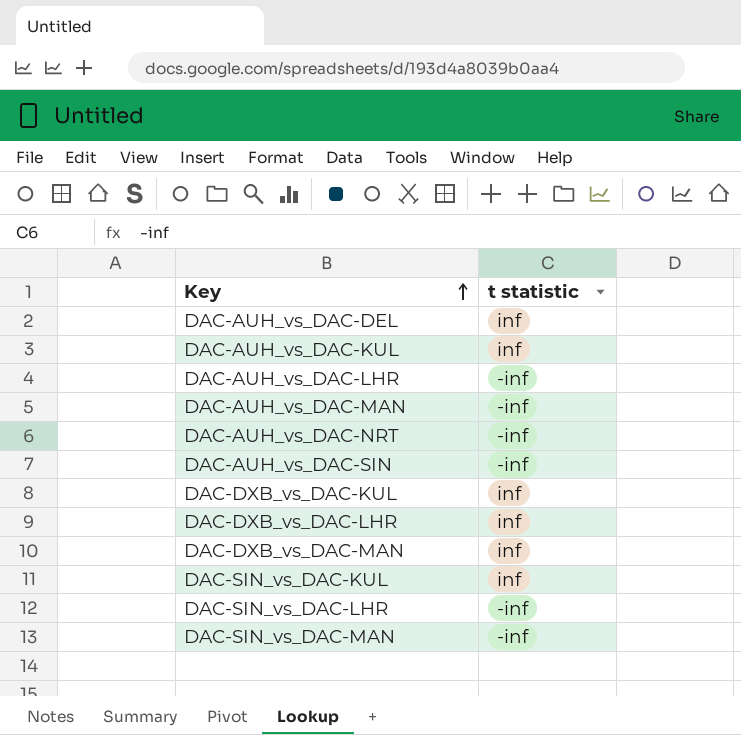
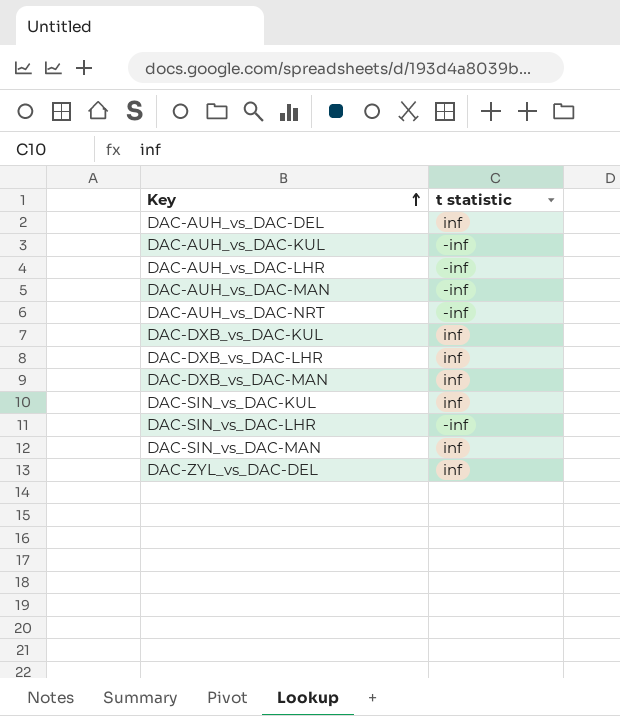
row DAC-AUH_vs_DAC-SIN: -inf -> none
DAC-AUH_vs_DAC-KUL | t statistic: inf -> -inf
DAC-SIN_vs_DAC-MAN | t statistic: -inf -> inf
row DAC-ZYL_vs_DAC-DEL: none -> inf

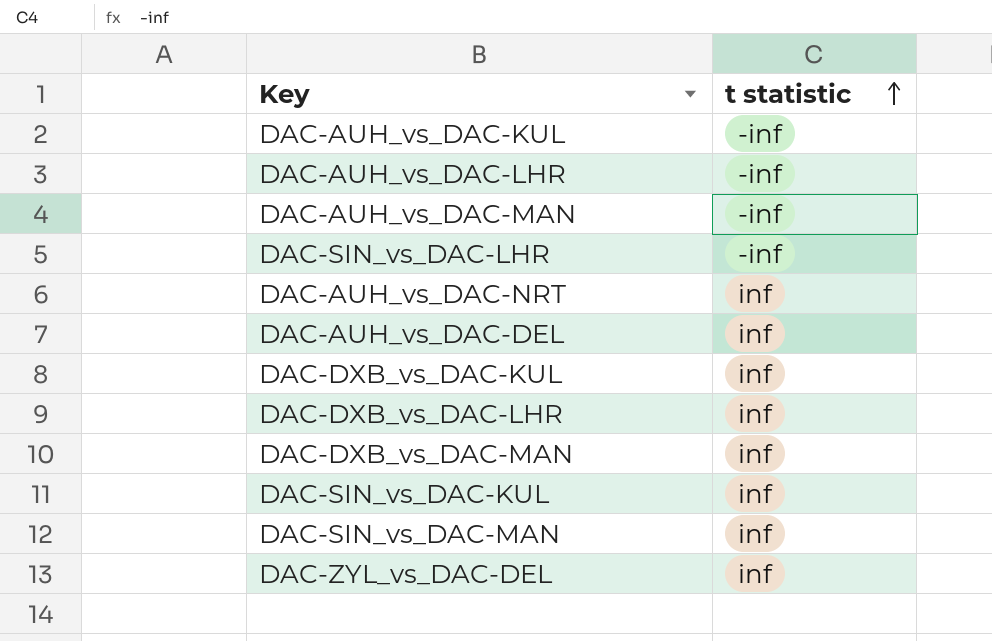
row order: Key ascending -> t statistic ascending
DAC-AUH_vs_DAC-NRT | t statistic: -inf -> inf

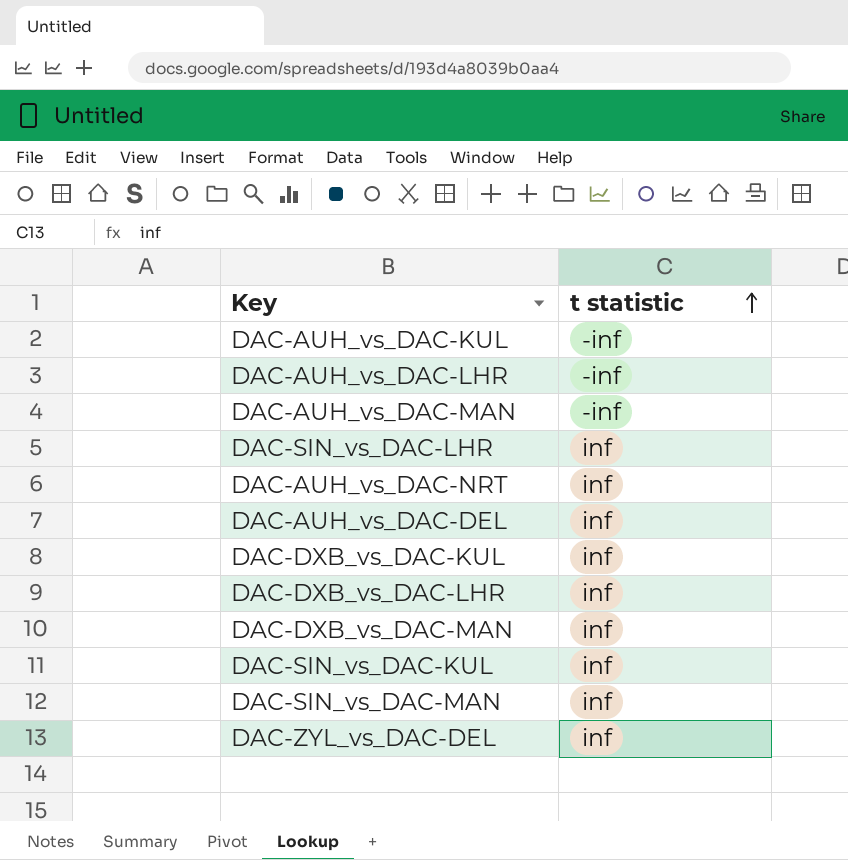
DAC-SIN_vs_DAC-LHR | t statistic: -inf -> inf

